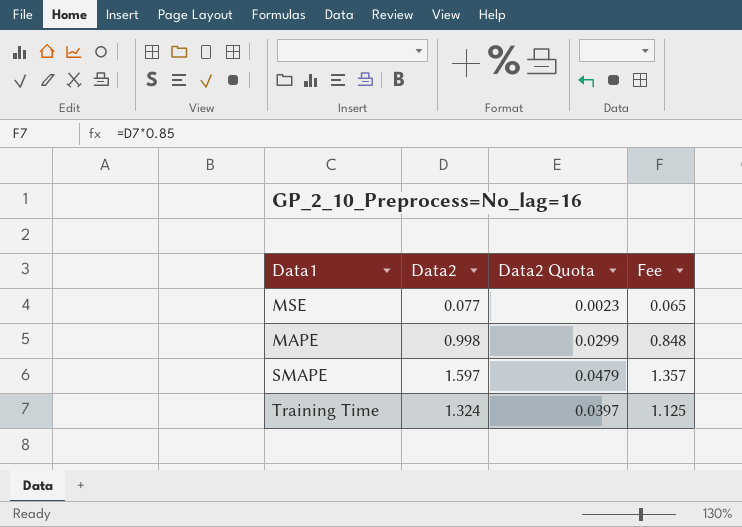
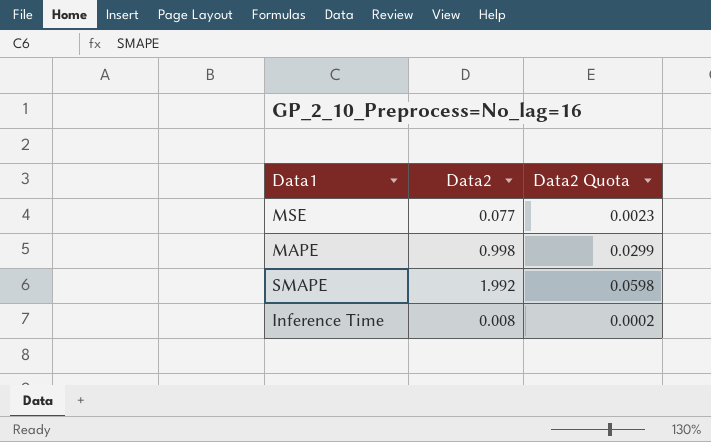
column Fee | formula: [Data2] * 0.85 -> none
row Training Time: 1.324 | 0.0397 | 1.125 -> none
SMAPE | Data2: 1.597 -> 1.992
SMAPE | Data2 Quota: 0.0479 -> 0.0598
row Inference Time: none -> 0.008 | 0.0002

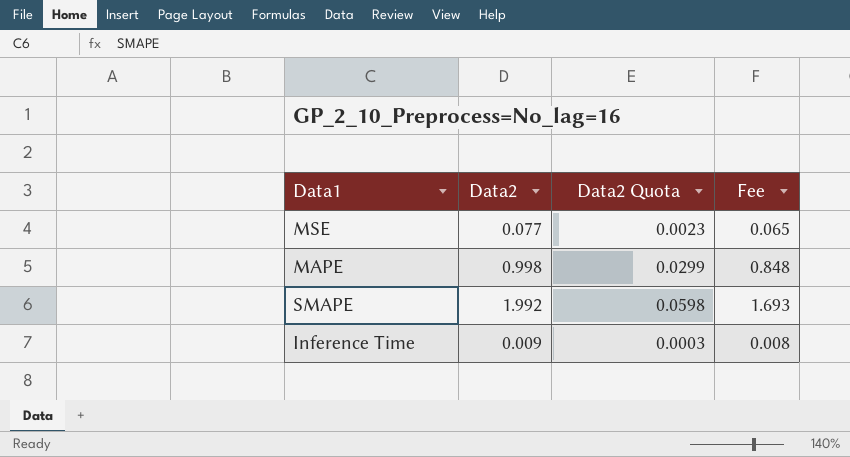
column Fee | formula: none -> [Data2] * 0.85
Inference Time | Data2: 0.008 -> 0.009
Inference Time | Data2 Quota: 0.0002 -> 0.0003

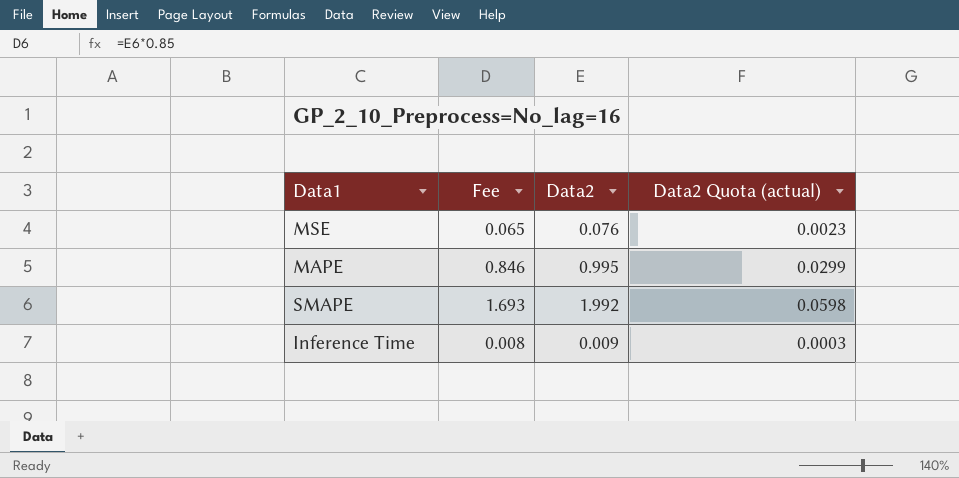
column Fee | position: 4 -> 2
column name: Data2 Quota -> Data2 Quota (actual)
MSE | Data2: 0.077 -> 0.076
MAPE | Fee: 0.848 -> 0.846
MAPE | Data2: 0.998 -> 0.995

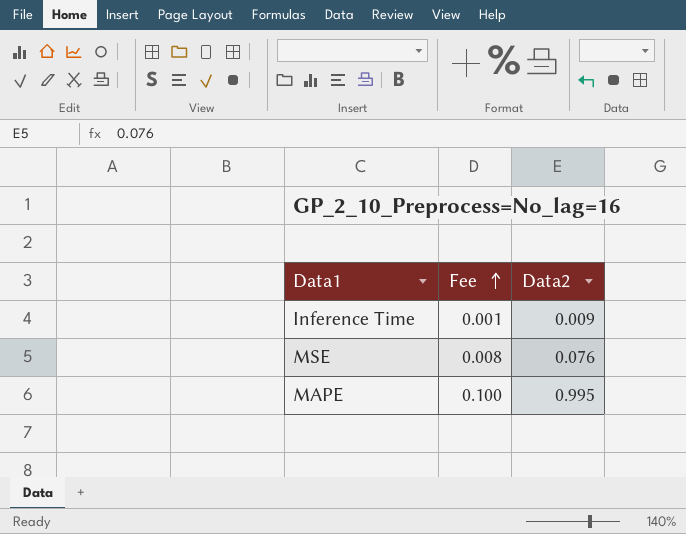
row order: none -> Fee ascending
column Data2 Quota (actual) | formula: [Data2] * 0.03 -> none
column Fee | formula: [Data2] * 0.85 -> [Data2] * 0.1
row SMAPE: 1.693 | 1.992 | 0.0598 -> none

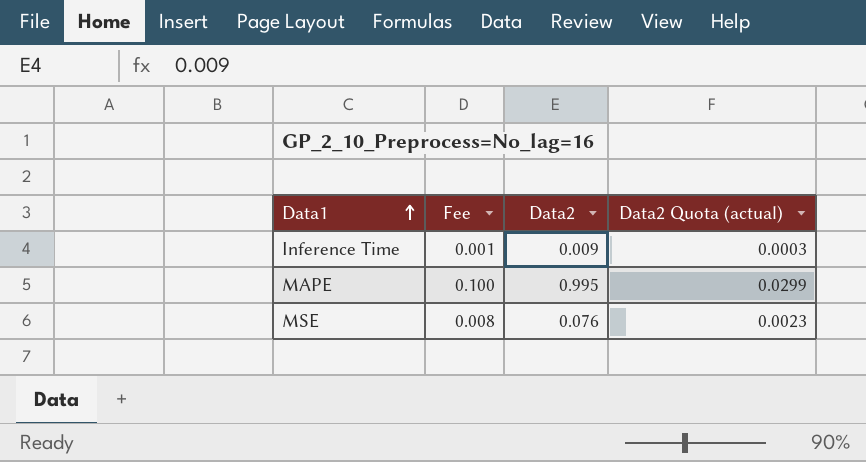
row order: Fee ascending -> Data1 ascending
column Data2 Quota (actual) | formula: none -> [Data2] * 0.03

